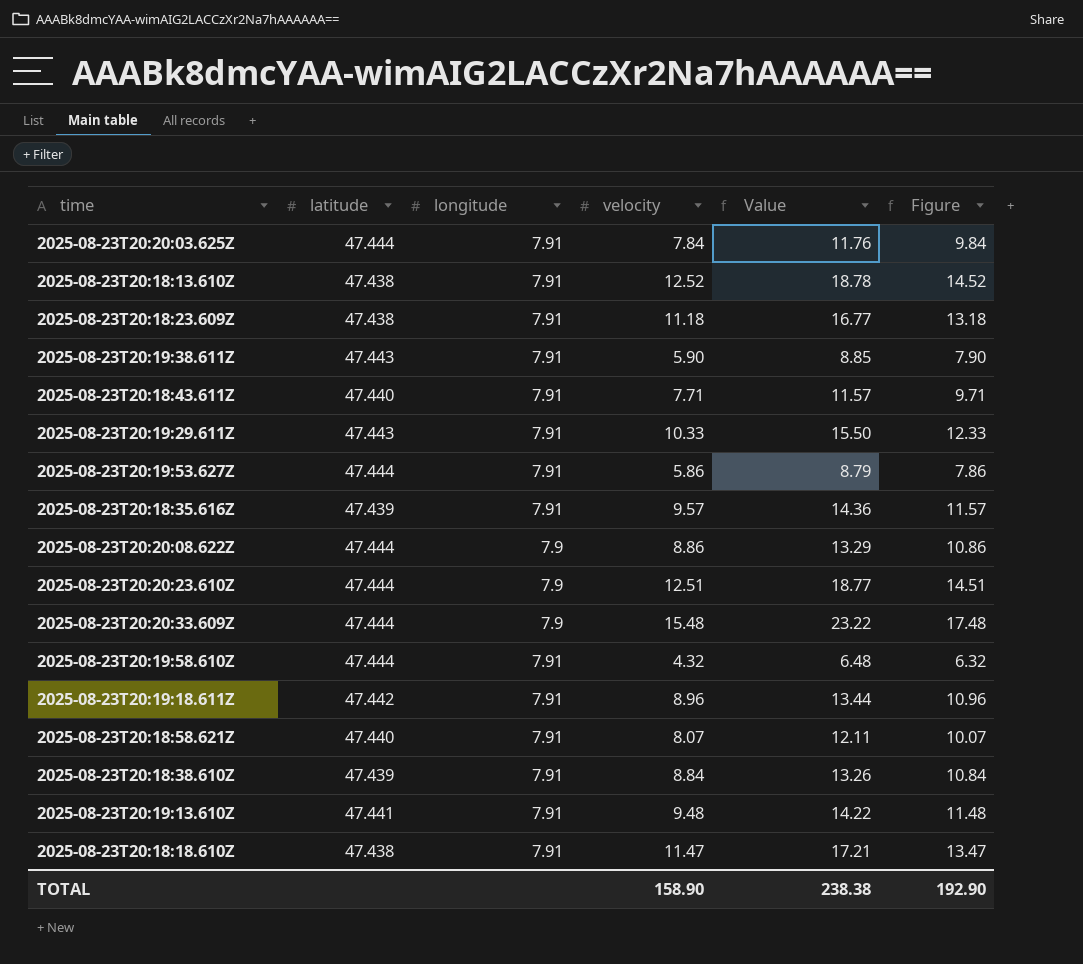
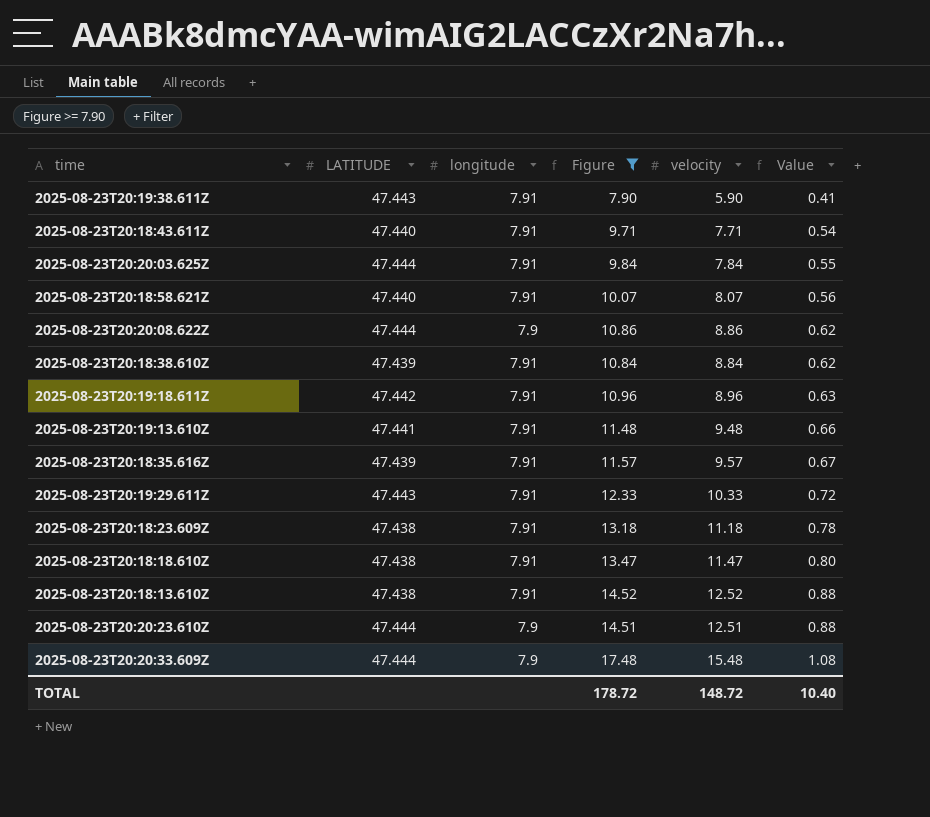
filter: none -> Figure >= 7.90
row order: none -> Value ascending
column name: latitude -> LATITUDE
column Figure | position: 6 -> 4
column Value | formula: [velocity] * 1.5 -> [velocity] * 0.07
TOTAL | Figure: 192.90 -> 178.72
TOTAL | velocity: 158.90 -> 148.72
TOTAL | Value: 238.38 -> 10.40

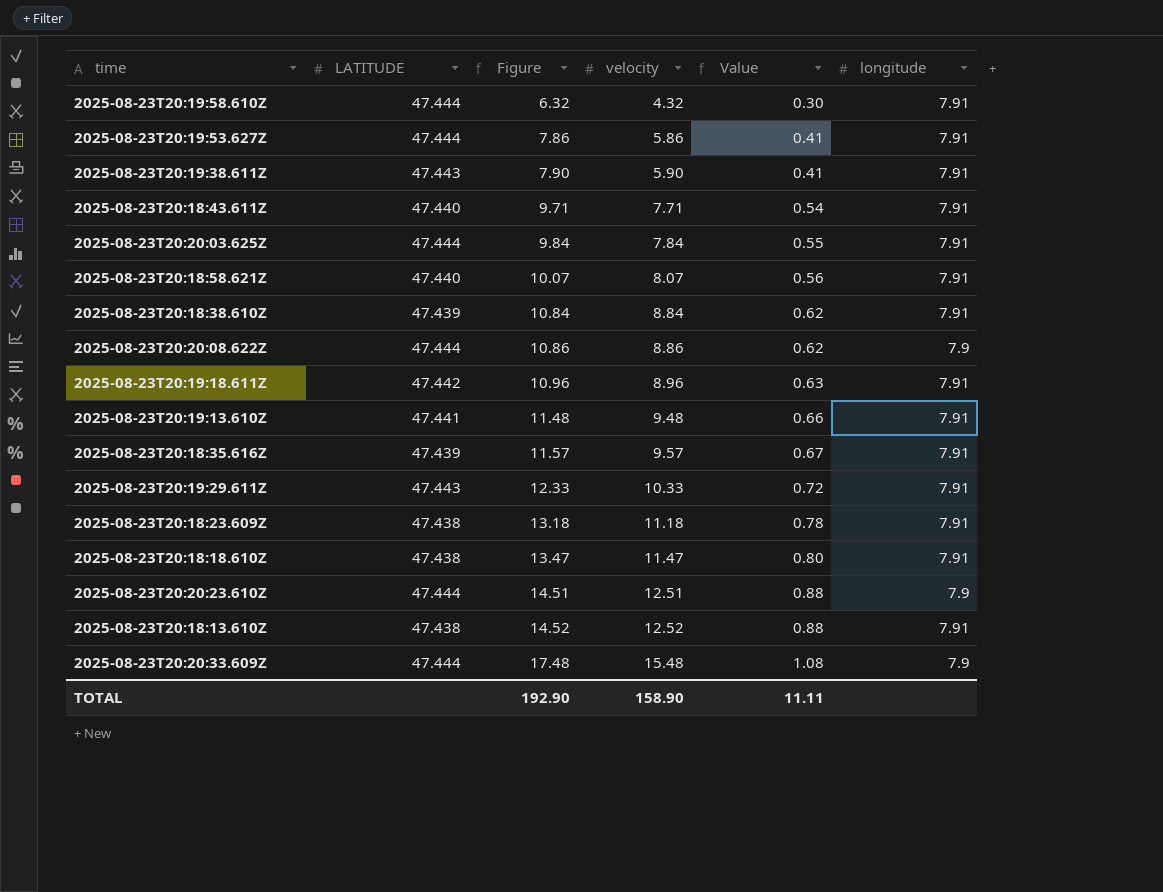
filter: Figure >= 7.90 -> none
row order: Value ascending -> Figure ascending
column longitude | position: 3 -> 6
TOTAL | Figure: 178.72 -> 192.90
TOTAL | velocity: 148.72 -> 158.90
TOTAL | Value: 10.40 -> 11.11

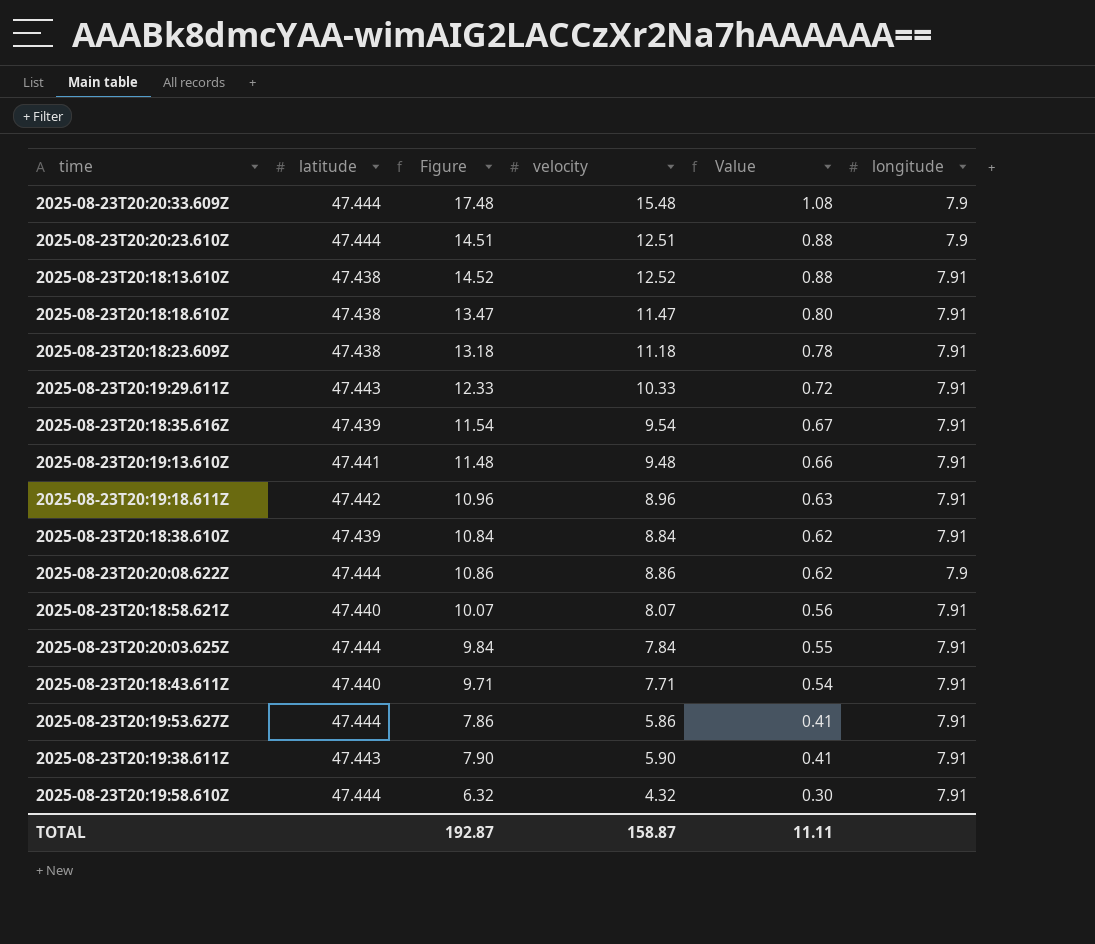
row order: Figure ascending -> Value descending
column name: LATITUDE -> latitude
2025-08-23T20:18:35.616Z | Figure: 11.57 -> 11.54
2025-08-23T20:18:35.616Z | velocity: 9.57 -> 9.54
TOTAL | Figure: 192.90 -> 192.87
TOTAL | velocity: 158.90 -> 158.87

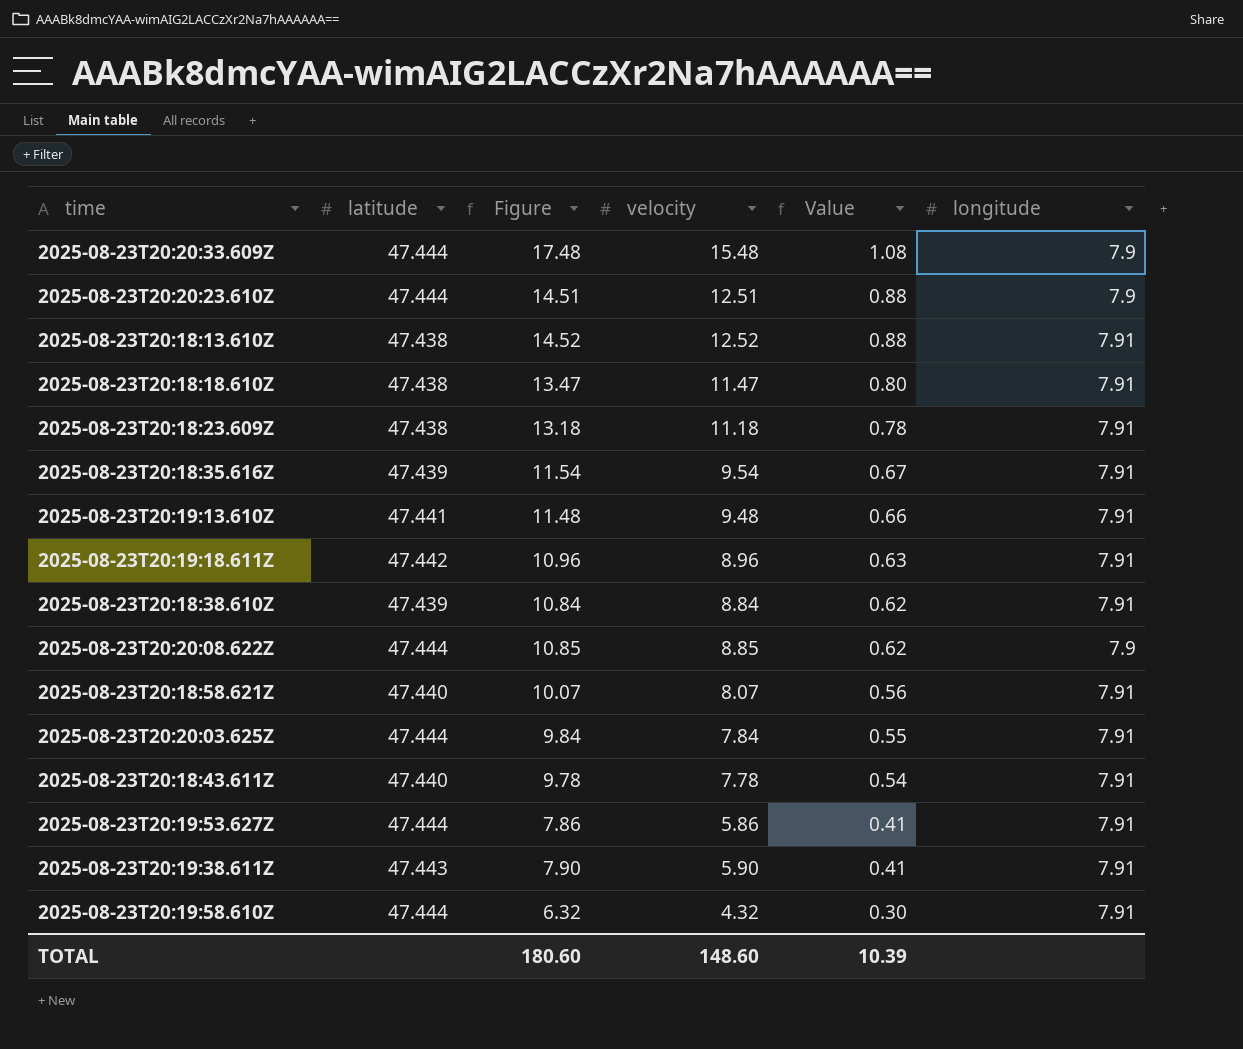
row 2025-08-23T20:19:29.611Z: 47.443 | 12.33 | 10.33 | 0.72 | 7.91 -> none
2025-08-23T20:20:08.622Z | Figure: 10.86 -> 10.85
2025-08-23T20:20:08.622Z | velocity: 8.86 -> 8.85
2025-08-23T20:18:43.611Z | Figure: 9.71 -> 9.78
2025-08-23T20:18:43.611Z | velocity: 7.71 -> 7.78
TOTAL | Figure: 192.87 -> 180.60
TOTAL | velocity: 158.87 -> 148.60
TOTAL | Value: 11.11 -> 10.39

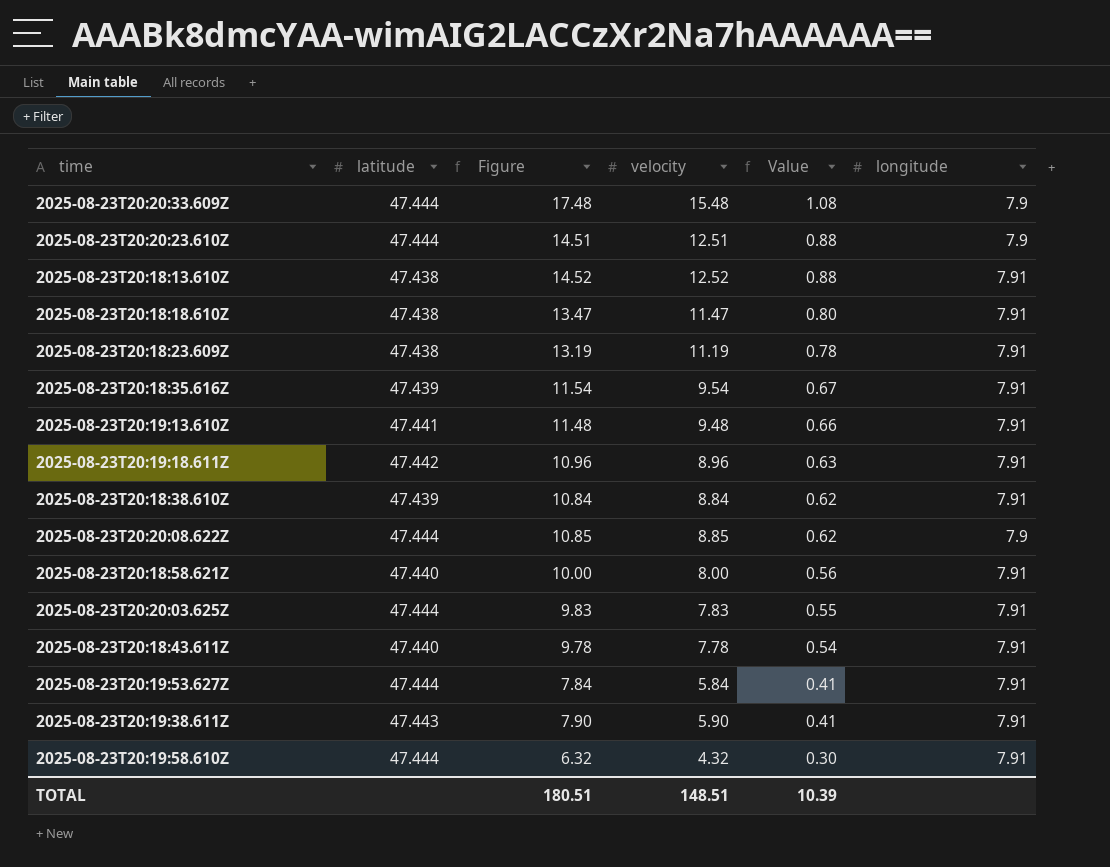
2025-08-23T20:18:23.609Z | Figure: 13.18 -> 13.19
2025-08-23T20:18:23.609Z | velocity: 11.18 -> 11.19
2025-08-23T20:18:58.621Z | Figure: 10.07 -> 10.00
2025-08-23T20:18:58.621Z | velocity: 8.07 -> 8.00
2025-08-23T20:20:03.625Z | Figure: 9.84 -> 9.83
2025-08-23T20:20:03.625Z | velocity: 7.84 -> 7.83
2025-08-23T20:19:53.627Z | Figure: 7.86 -> 7.84
2025-08-23T20:19:53.627Z | velocity: 5.86 -> 5.84
TOTAL | Figure: 180.60 -> 180.51
TOTAL | velocity: 148.60 -> 148.51

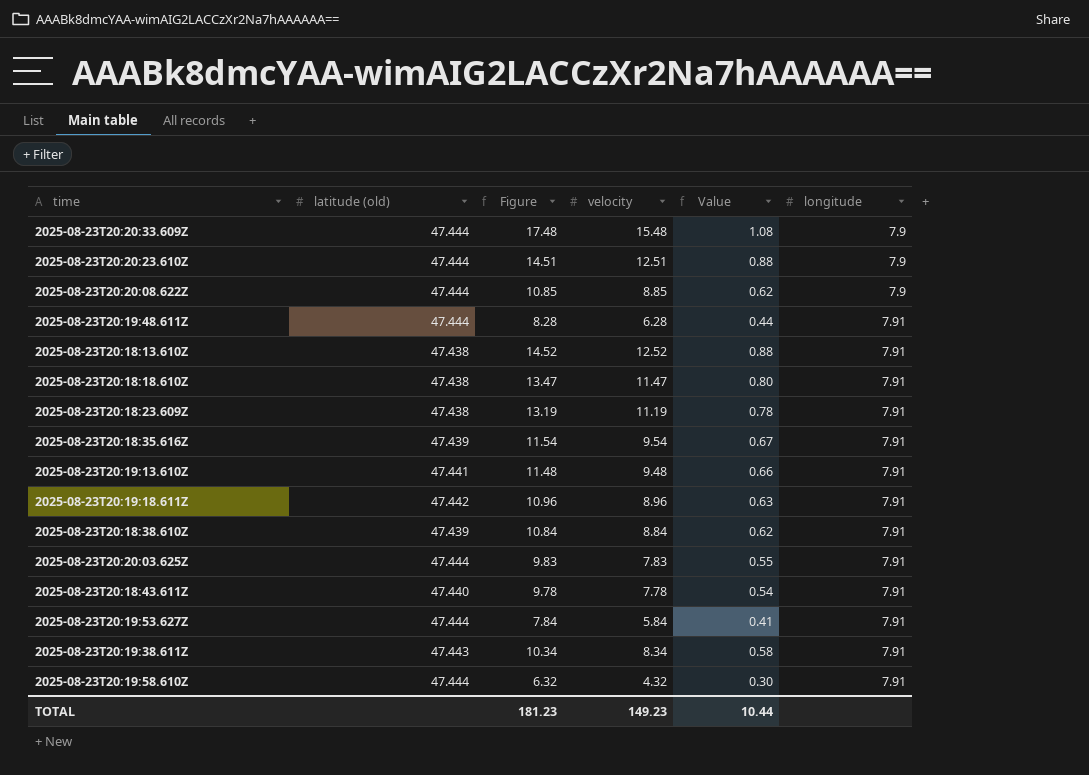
row order: Value descending -> longitude ascending
column name: latitude -> latitude (old)
row 2025-08-23T20:18:58.621Z: 47.440 | 10.00 | 8.00 | 0.56 | 7.91 -> none
row 2025-08-23T20:19:48.611Z: none -> 47.444 | 8.28 | 6.28 | 0.44 | 7.91
2025-08-23T20:19:38.611Z | Figure: 7.90 -> 10.34
2025-08-23T20:19:38.611Z | velocity: 5.90 -> 8.34
2025-08-23T20:19:38.611Z | Value: 0.41 -> 0.58
TOTAL | Figure: 180.51 -> 181.23
TOTAL | velocity: 148.51 -> 149.23
TOTAL | Value: 10.39 -> 10.44

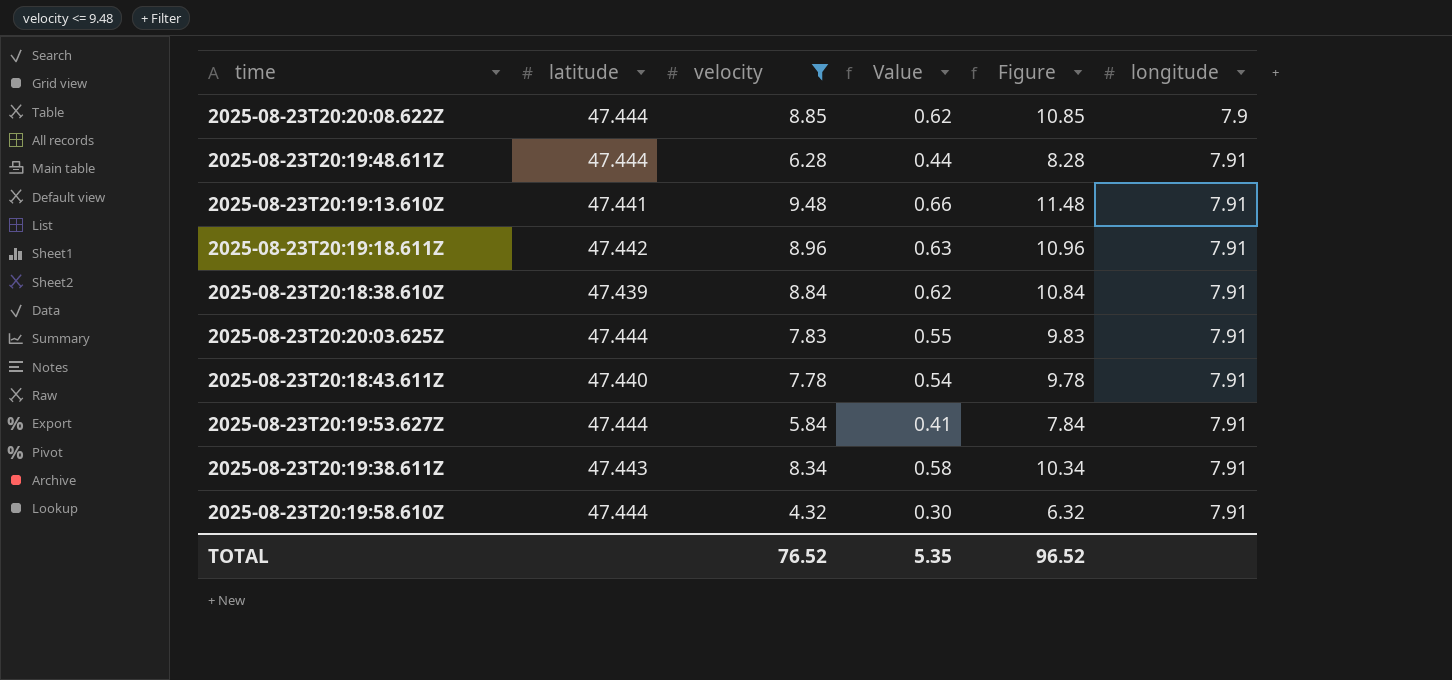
filter: none -> velocity <= 9.48
column name: latitude (old) -> latitude
column Figure | position: 3 -> 5
TOTAL | velocity: 149.23 -> 76.52
TOTAL | Value: 10.44 -> 5.35
TOTAL | Figure: 181.23 -> 96.52

